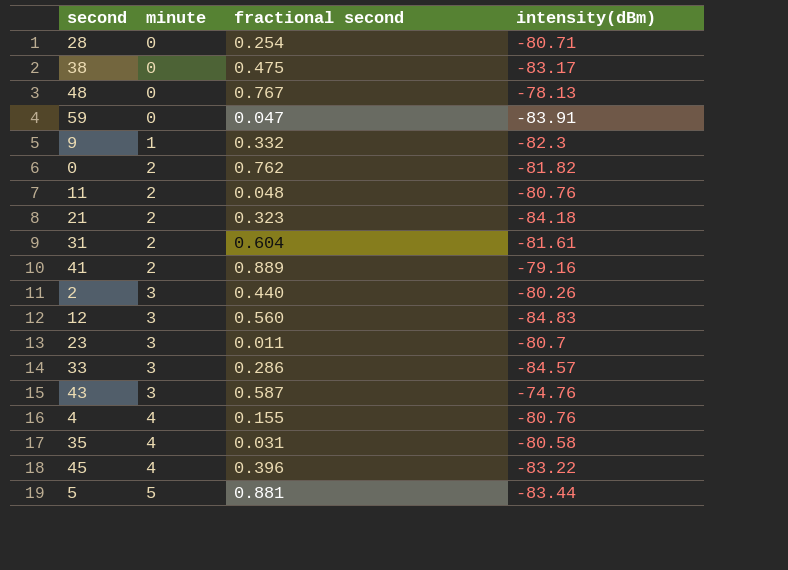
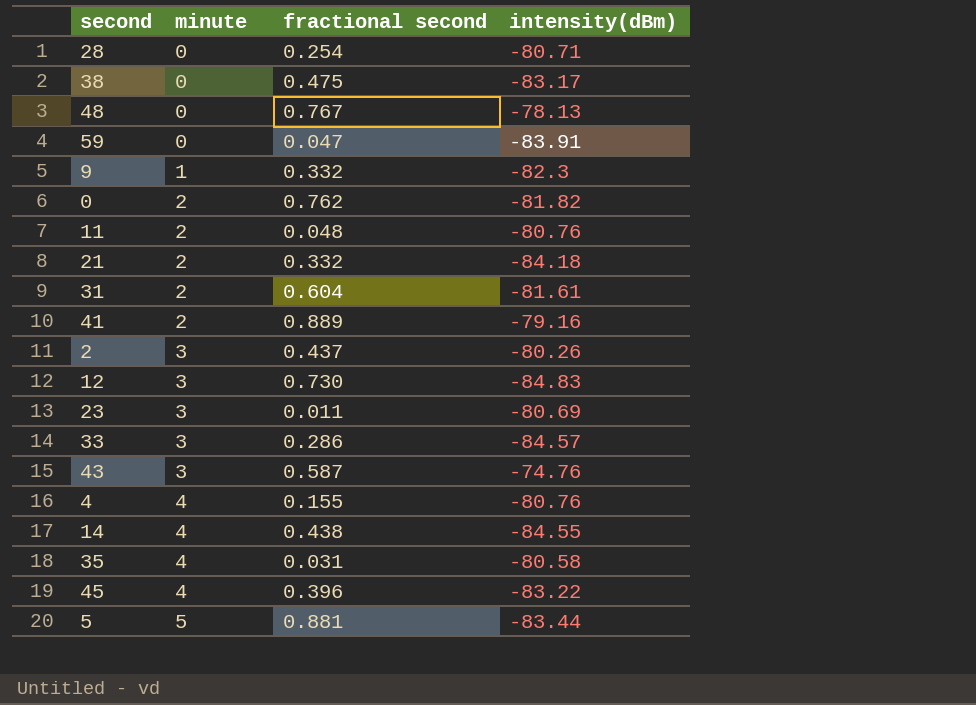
21 | fractional second: 0.323 -> 0.332
2 | fractional second: 0.440 -> 0.437
12 | fractional second: 0.560 -> 0.730
23 | intensity(dBm): -80.7 -> -80.69
row 14: none -> 4 | 0.438 | -84.55

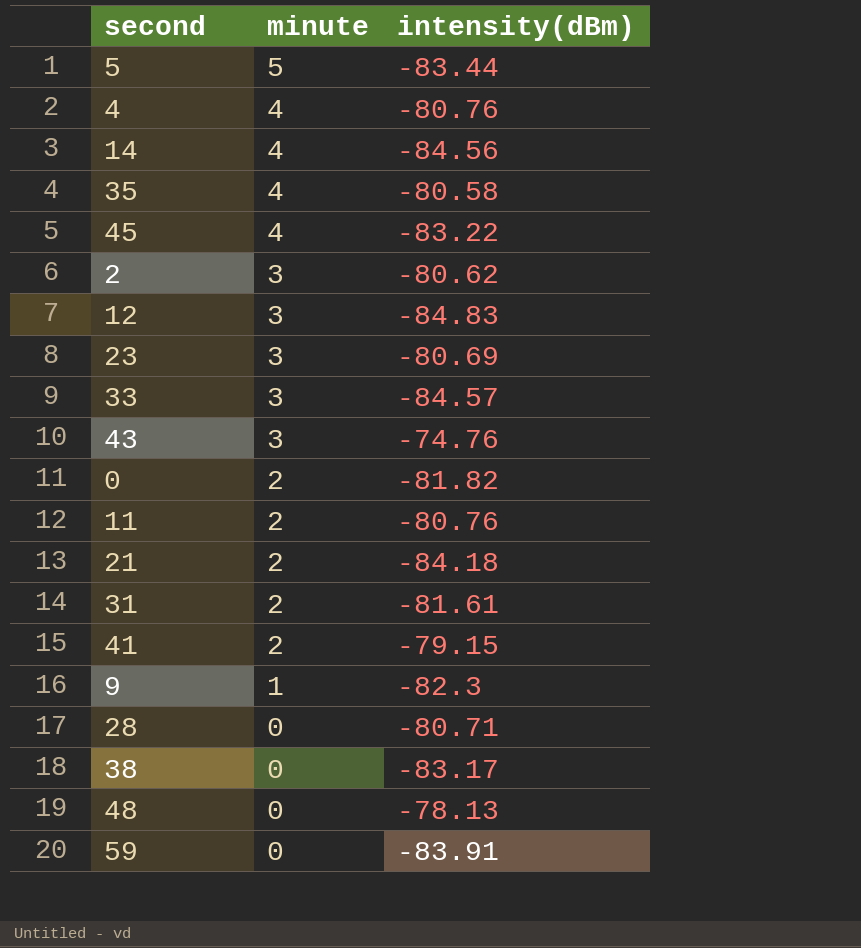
row order: minute ascending -> minute descending
column fractional second | position: 3 -> none
14 | intensity(dBm): -84.55 -> -84.56
2 | intensity(dBm): -80.26 -> -80.62
41 | intensity(dBm): -79.16 -> -79.15

